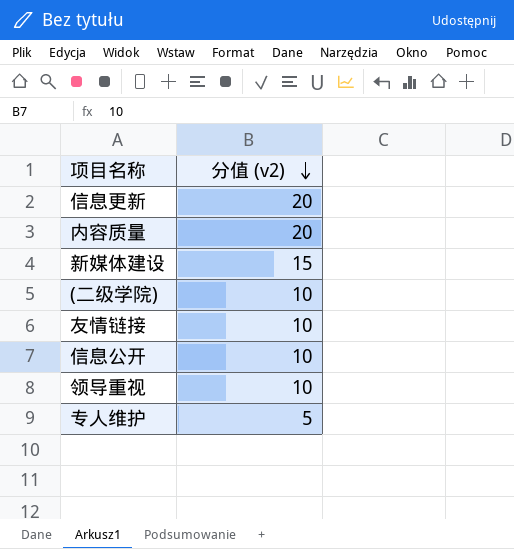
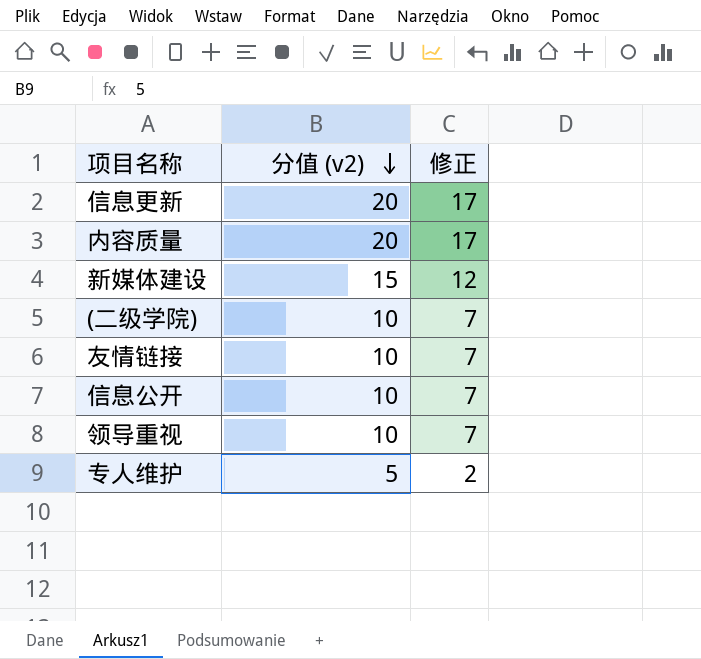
column 修正 | formula: none -> [分值 (v2)] - 3

